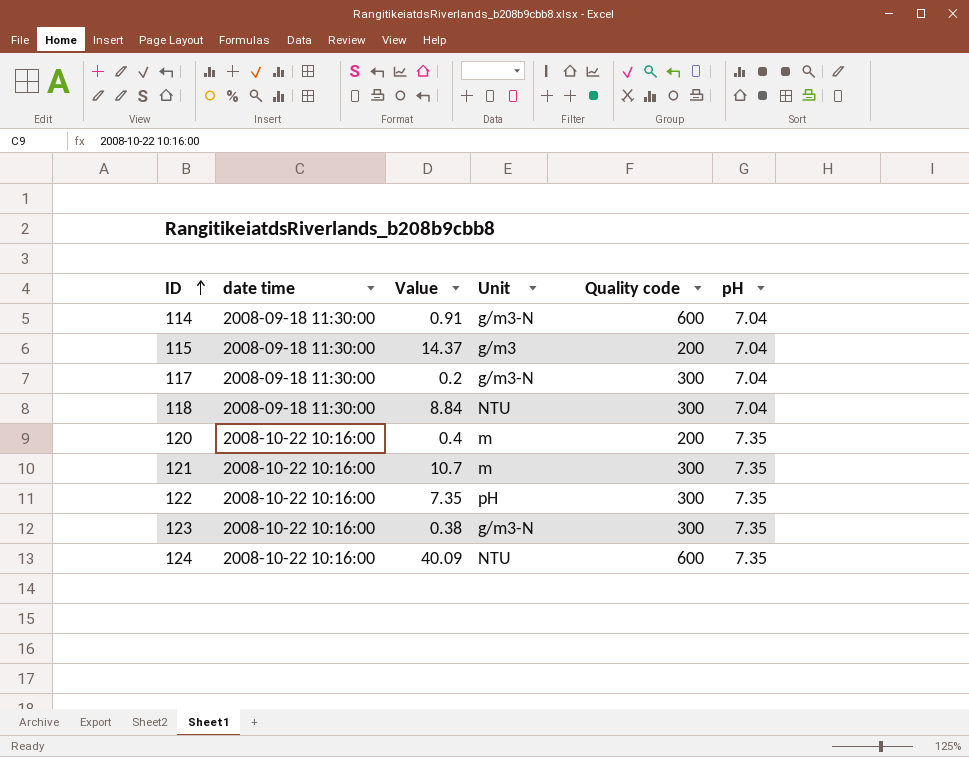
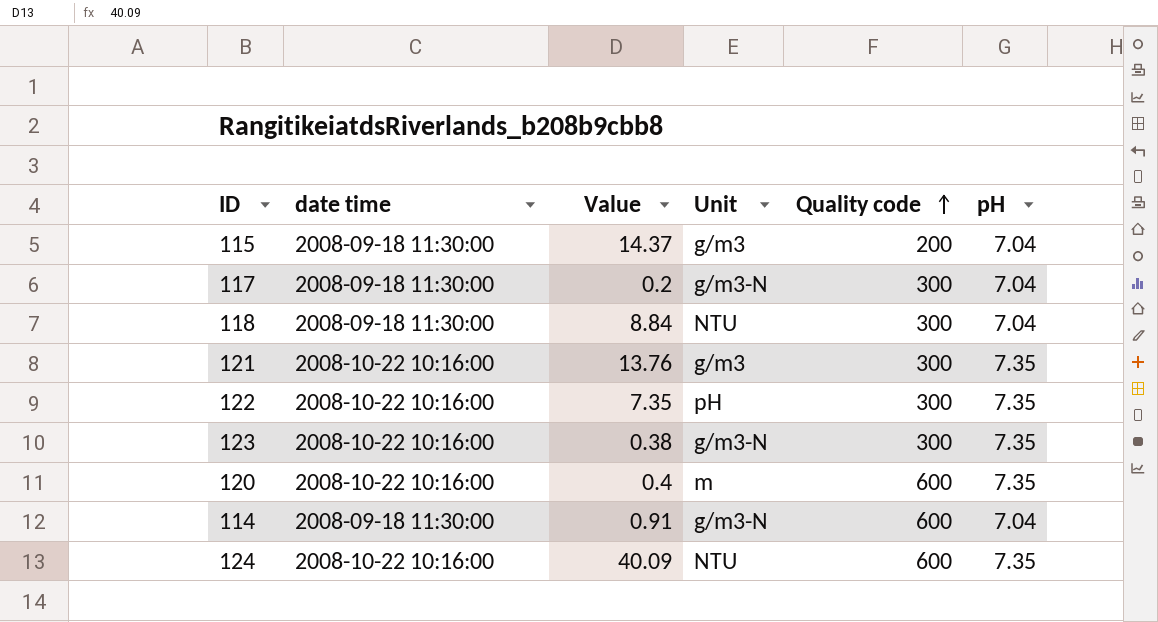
row order: ID ascending -> Quality code ascending
121 | Value: 10.7 -> 13.76
121 | Unit: m -> g/m3
120 | Quality code: 200 -> 600

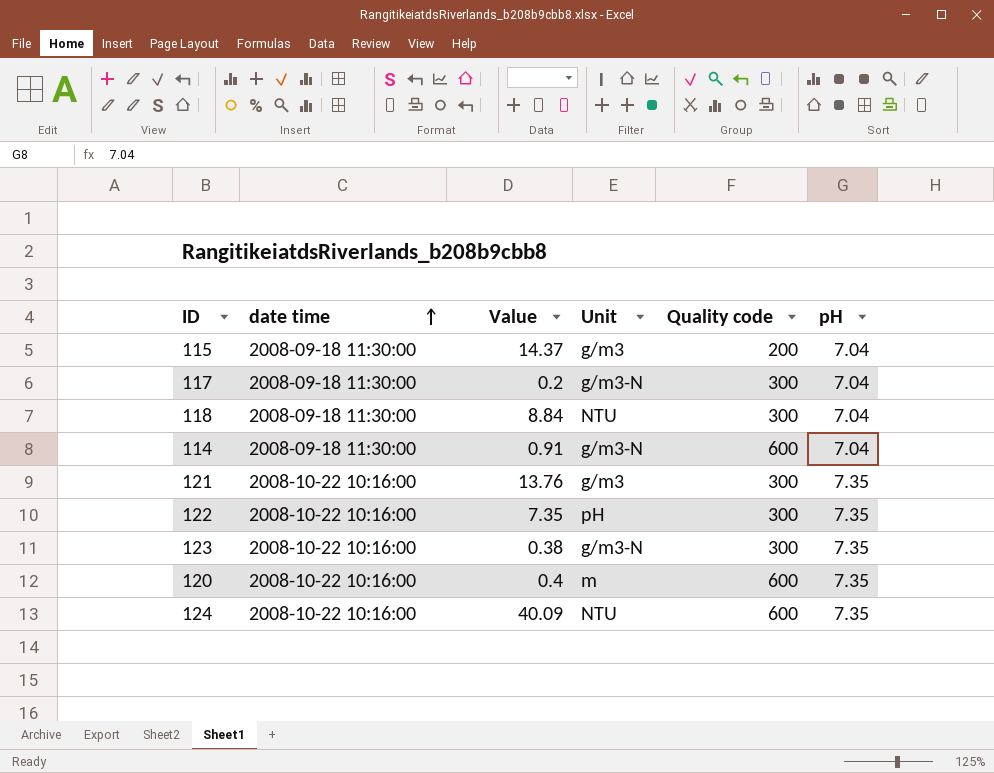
row order: Quality code ascending -> date time ascending

